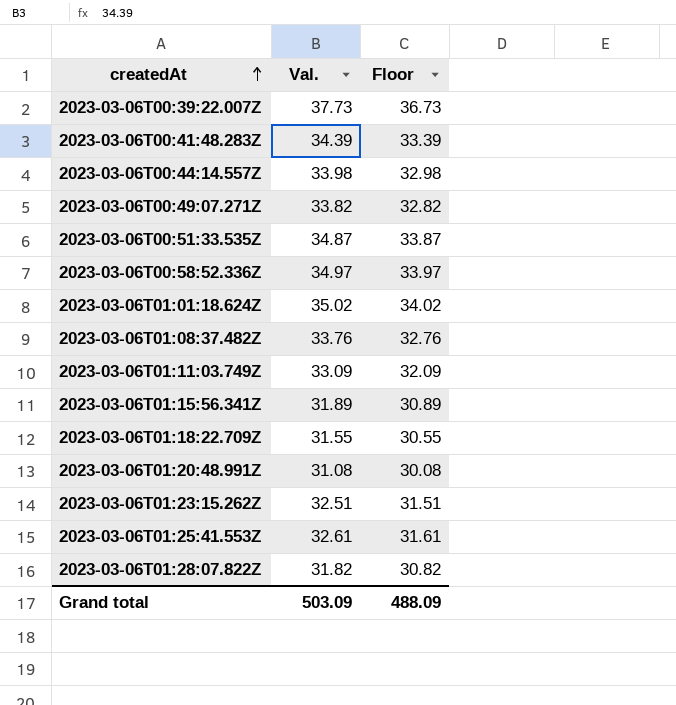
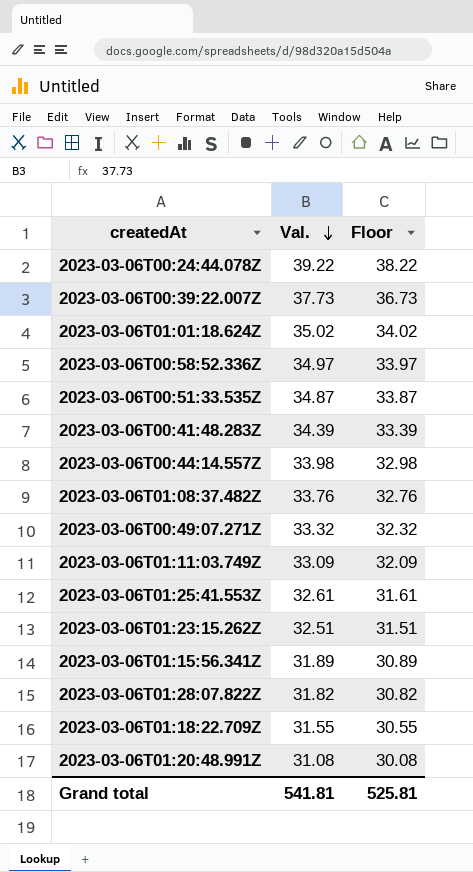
row order: createdAt ascending -> Val. descending
row 2023-03-06T00:24:44.078Z: none -> 39.22 | 38.22
2023-03-06T00:49:07.271Z | Val.: 33.82 -> 33.32
2023-03-06T00:49:07.271Z | Floor: 32.82 -> 32.32
Grand total | Val.: 503.09 -> 541.81
Grand total | Floor: 488.09 -> 525.81

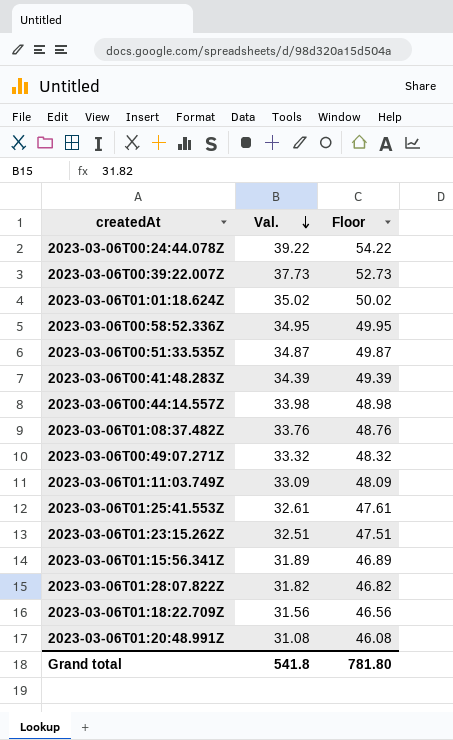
column Floor | formula: [Val.] - 1 -> [Val.] + 15
2023-03-06T00:58:52.336Z | Val.: 34.97 -> 34.95
2023-03-06T01:18:22.709Z | Val.: 31.55 -> 31.56
Grand total | Val.: 541.81 -> 541.8
Grand total | Floor: 525.81 -> 781.80

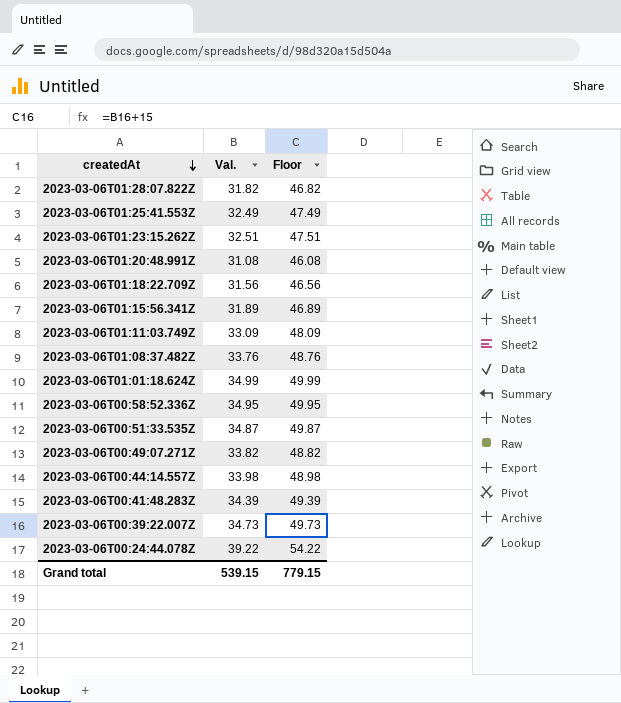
row order: Val. descending -> createdAt descending
2023-03-06T01:25:41.553Z | Val.: 32.61 -> 32.49
2023-03-06T01:25:41.553Z | Floor: 47.61 -> 47.49
2023-03-06T01:01:18.624Z | Val.: 35.02 -> 34.99
2023-03-06T01:01:18.624Z | Floor: 50.02 -> 49.99
2023-03-06T00:49:07.271Z | Val.: 33.32 -> 33.82
2023-03-06T00:49:07.271Z | Floor: 48.32 -> 48.82
2023-03-06T00:39:22.007Z | Val.: 37.73 -> 34.73
2023-03-06T00:39:22.007Z | Floor: 52.73 -> 49.73
Grand total | Val.: 541.8 -> 539.15
Grand total | Floor: 781.80 -> 779.15

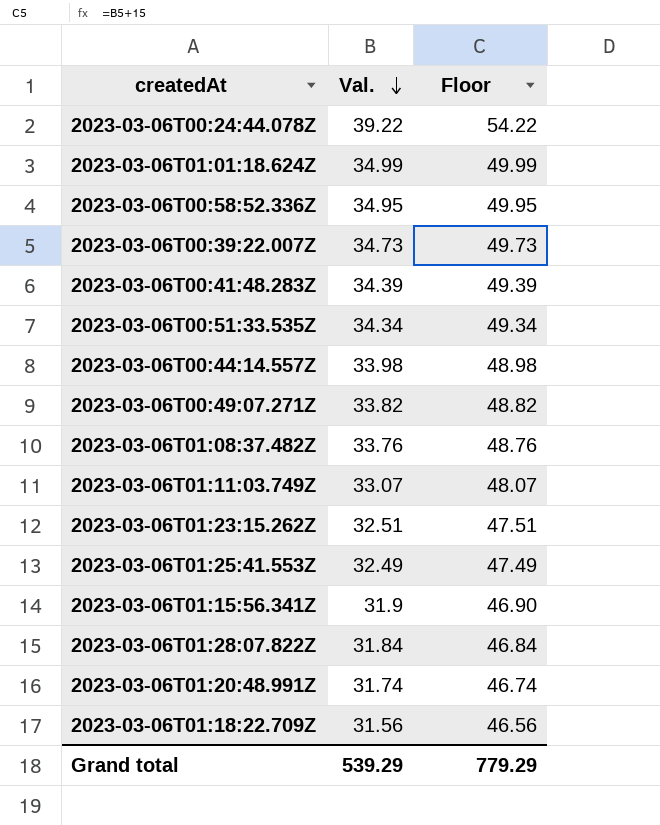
row order: createdAt descending -> Val. descending
2023-03-06T00:51:33.535Z | Val.: 34.87 -> 34.34
2023-03-06T00:51:33.535Z | Floor: 49.87 -> 49.34
2023-03-06T01:11:03.749Z | Val.: 33.09 -> 33.07
2023-03-06T01:11:03.749Z | Floor: 48.09 -> 48.07
2023-03-06T01:15:56.341Z | Val.: 31.89 -> 31.9
2023-03-06T01:15:56.341Z | Floor: 46.89 -> 46.90
2023-03-06T01:28:07.822Z | Val.: 31.82 -> 31.84
2023-03-06T01:28:07.822Z | Floor: 46.82 -> 46.84
2023-03-06T01:20:48.991Z | Val.: 31.08 -> 31.74
2023-03-06T01:20:48.991Z | Floor: 46.08 -> 46.74
Grand total | Val.: 539.15 -> 539.29
Grand total | Floor: 779.15 -> 779.29

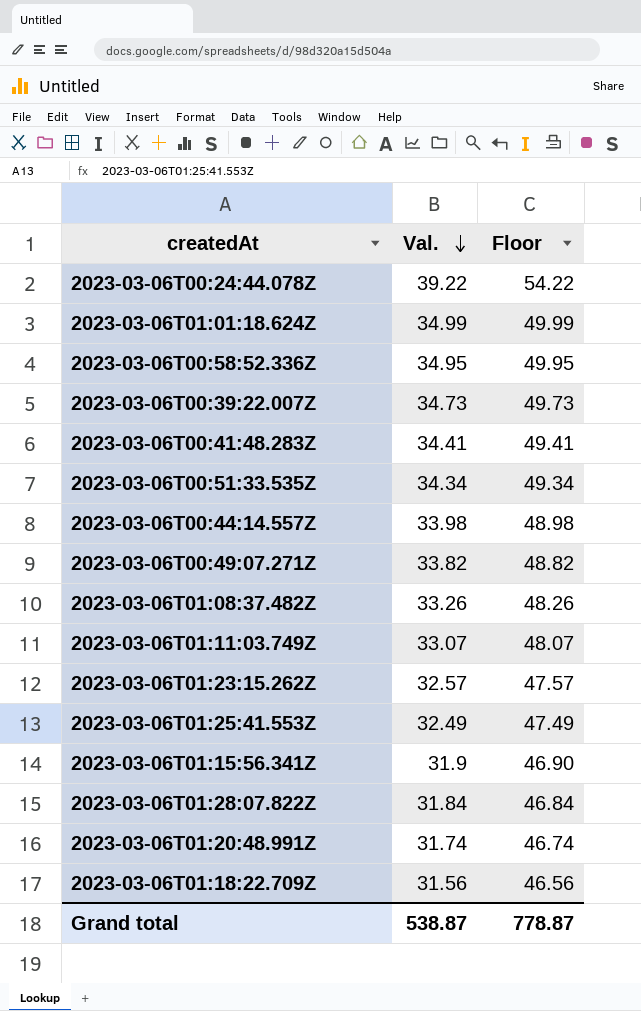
2023-03-06T00:41:48.283Z | Val.: 34.39 -> 34.41
2023-03-06T00:41:48.283Z | Floor: 49.39 -> 49.41
2023-03-06T01:08:37.482Z | Val.: 33.76 -> 33.26
2023-03-06T01:08:37.482Z | Floor: 48.76 -> 48.26
2023-03-06T01:23:15.262Z | Val.: 32.51 -> 32.57
2023-03-06T01:23:15.262Z | Floor: 47.51 -> 47.57
Grand total | Val.: 539.29 -> 538.87
Grand total | Floor: 779.29 -> 778.87

